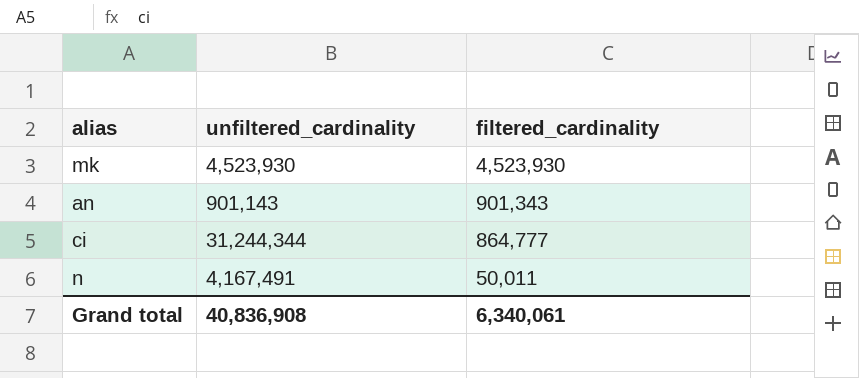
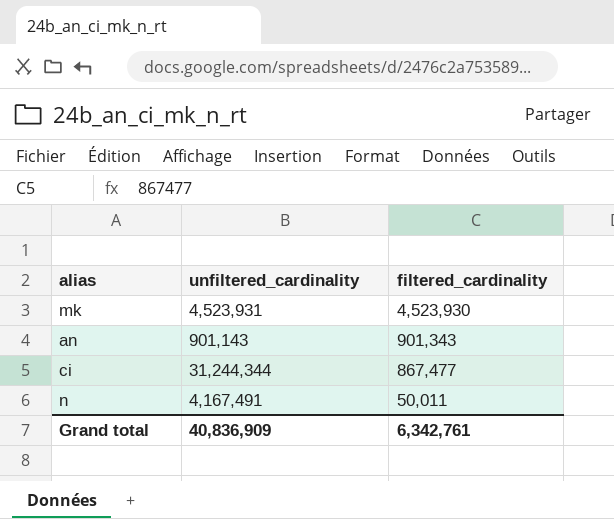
mk | unfiltered_cardinality: 4,523,930 -> 4,523,931
ci | filtered_cardinality: 864,777 -> 867,477
Grand total | unfiltered_cardinality: 40,836,908 -> 40,836,909
Grand total | filtered_cardinality: 6,340,061 -> 6,342,761

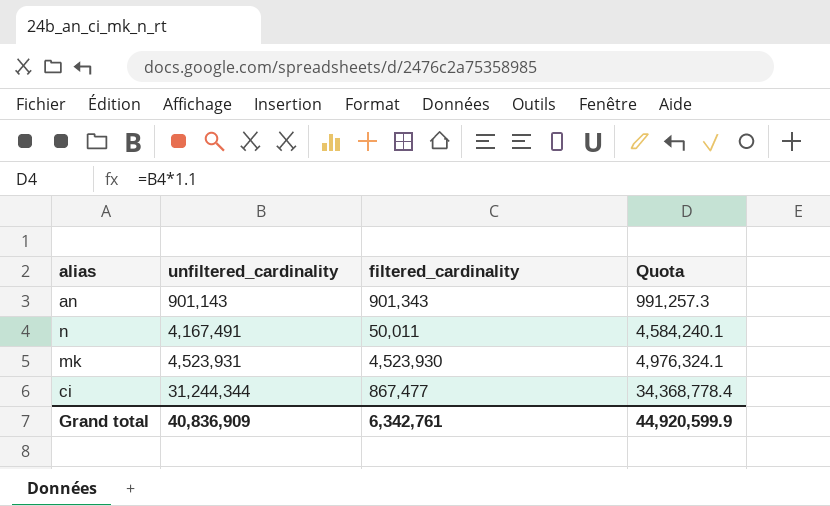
row order: filtered_cardinality descending -> unfiltered_cardinality ascending
column Quota | formula: none -> [unfiltered_cardinality] * 1.1

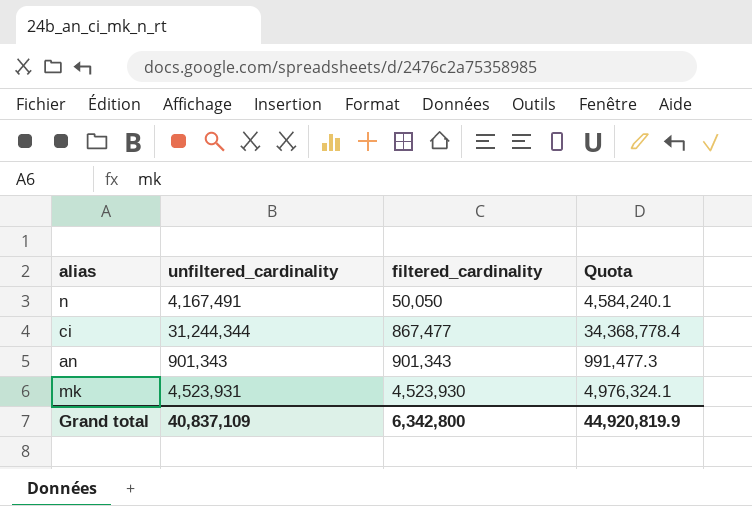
row order: unfiltered_cardinality ascending -> filtered_cardinality ascending
n | filtered_cardinality: 50,011 -> 50,050
an | unfiltered_cardinality: 901,143 -> 901,343
an | Quota: 991,257.3 -> 991,477.3
Grand total | unfiltered_cardinality: 40,836,909 -> 40,837,109
Grand total | filtered_cardinality: 6,342,761 -> 6,342,800
Grand total | Quota: 44,920,599.9 -> 44,920,819.9

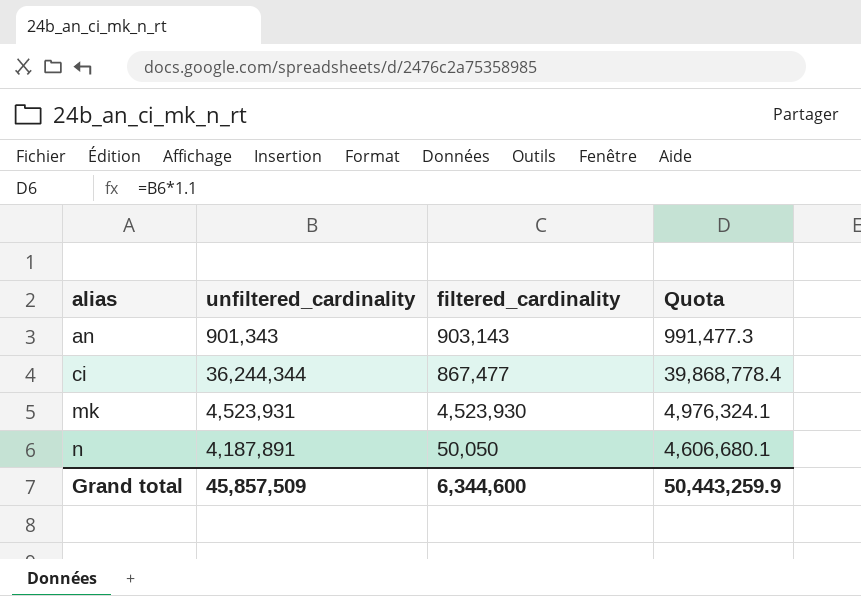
row order: filtered_cardinality ascending -> alias ascending
an | filtered_cardinality: 901,343 -> 903,143
ci | unfiltered_cardinality: 31,244,344 -> 36,244,344
ci | Quota: 34,368,778.4 -> 39,868,778.4
n | unfiltered_cardinality: 4,167,491 -> 4,187,891
n | Quota: 4,584,240.1 -> 4,606,680.1
Grand total | unfiltered_cardinality: 40,837,109 -> 45,857,509
Grand total | filtered_cardinality: 6,342,800 -> 6,344,600
Grand total | Quota: 44,920,819.9 -> 50,443,259.9

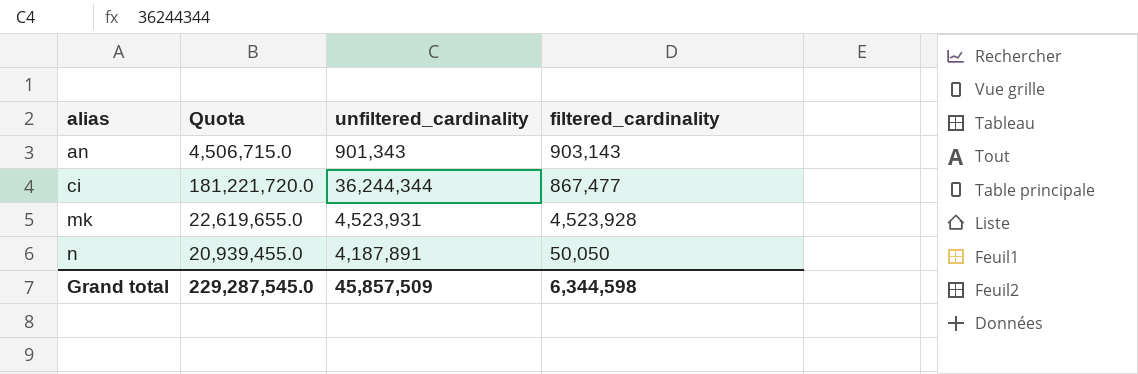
column Quota | formula: [unfiltered_cardinality] * 1.1 -> [unfiltered_cardinality] * 5
column Quota | position: 4 -> 2
mk | filtered_cardinality: 4,523,930 -> 4,523,928
Grand total | Quota: 50,443,259.9 -> 229,287,545.0
Grand total | filtered_cardinality: 6,344,600 -> 6,344,598

